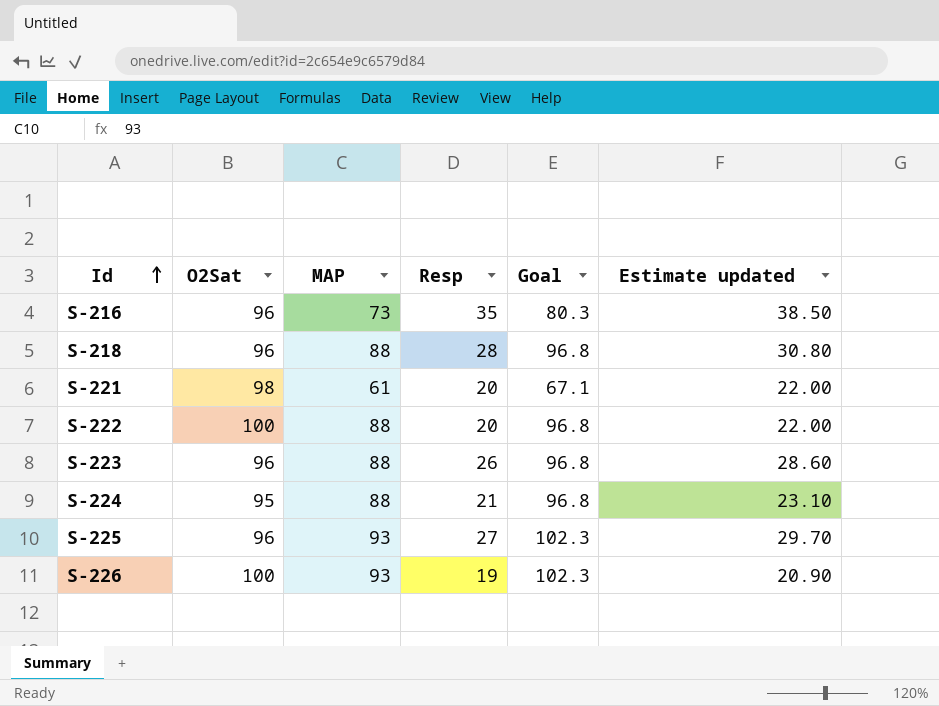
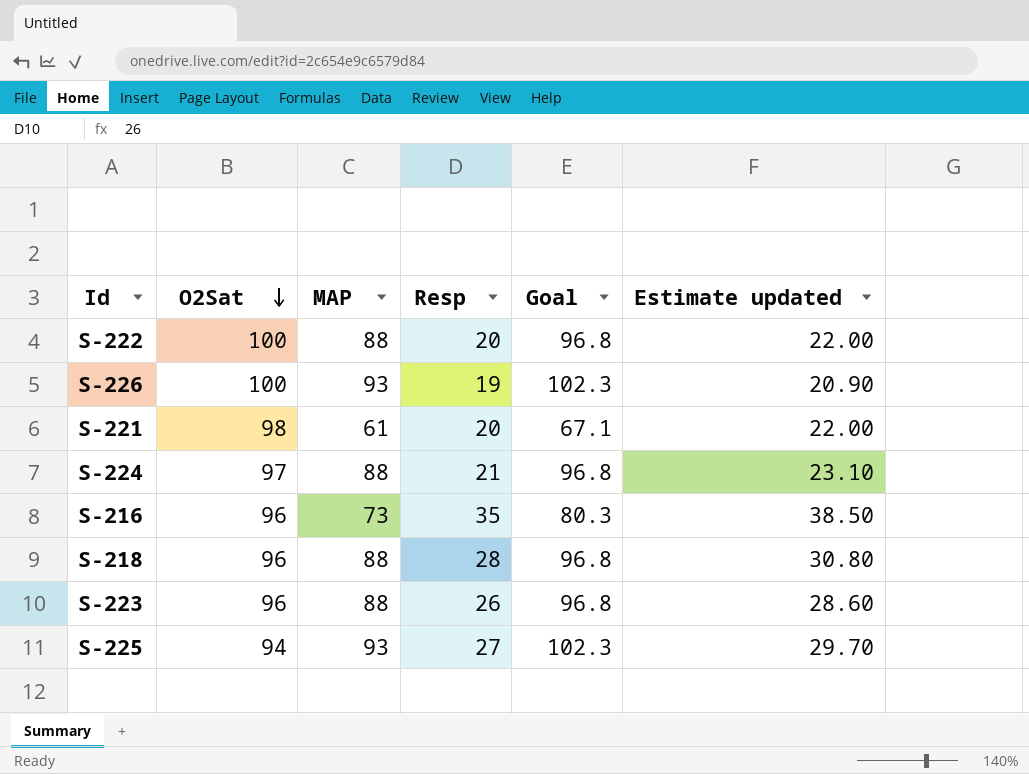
row order: Id ascending -> O2Sat descending
S-224 | O2Sat: 95 -> 97
S-225 | O2Sat: 96 -> 94

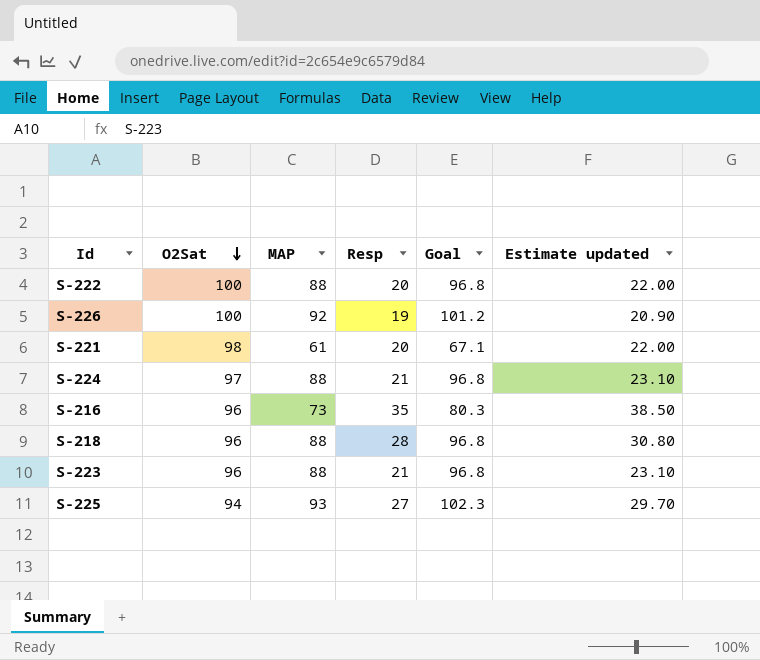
S-226 | MAP: 93 -> 92
S-226 | Goal: 102.3 -> 101.2
S-223 | Resp: 26 -> 21
S-223 | Estimate updated: 28.60 -> 23.10

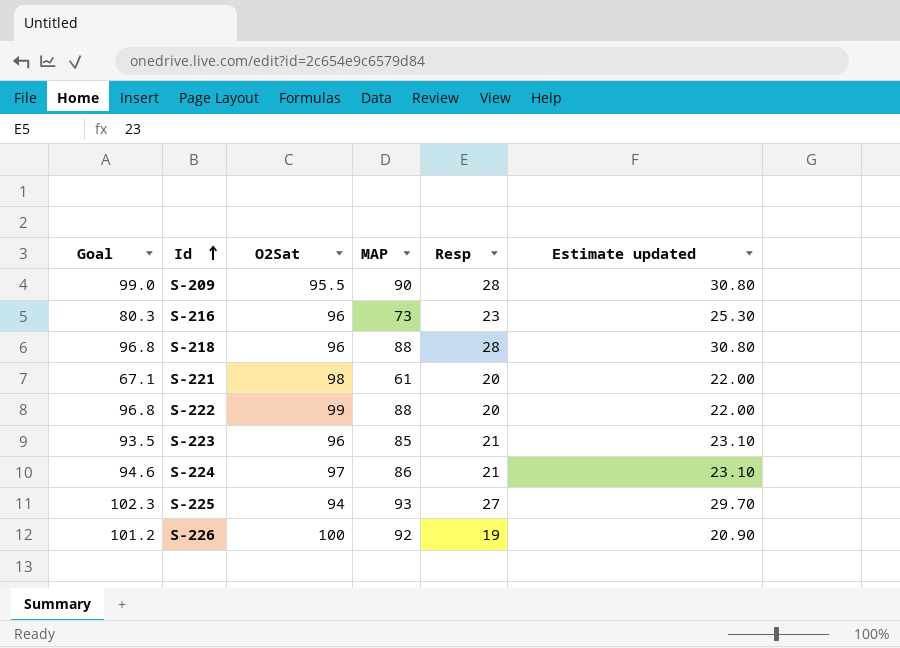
row order: O2Sat descending -> Id ascending
column Goal | position: 5 -> 1
row S-209: none -> 99.0 | 95.5 | 90 | 28 | 30.80
S-216 | Resp: 35 -> 23
S-216 | Estimate updated: 38.50 -> 25.30
S-222 | O2Sat: 100 -> 99
S-223 | Goal: 96.8 -> 93.5
S-223 | MAP: 88 -> 85
S-224 | Goal: 96.8 -> 94.6
S-224 | MAP: 88 -> 86

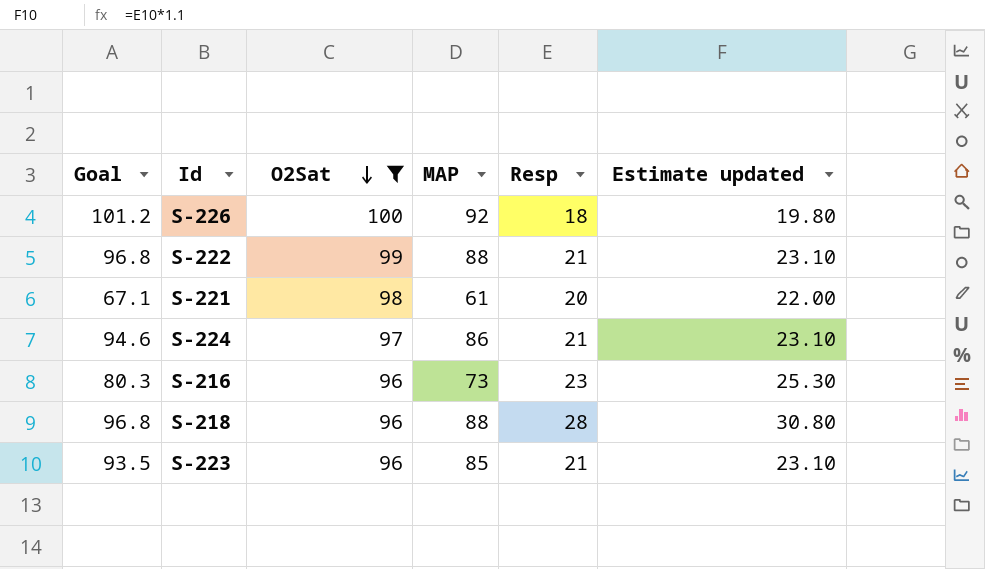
filter: none -> O2Sat >= 96
row order: Id ascending -> O2Sat descending
S-226 | Resp: 19 -> 18
S-226 | Estimate updated: 20.90 -> 19.80
S-222 | Resp: 20 -> 21
S-222 | Estimate updated: 22.00 -> 23.10

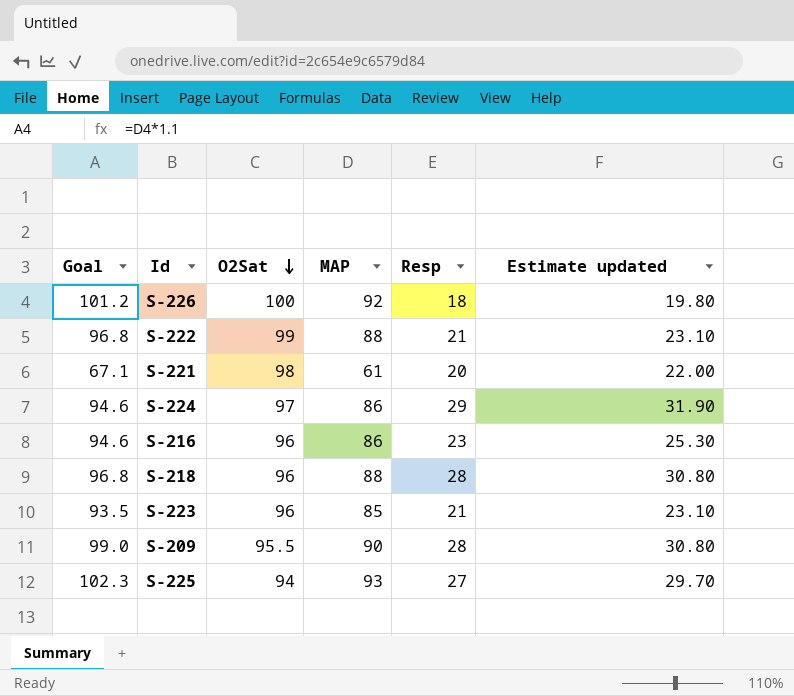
filter: O2Sat >= 96 -> none
S-224 | Resp: 21 -> 29
S-224 | Estimate updated: 23.10 -> 31.90
S-216 | Goal: 80.3 -> 94.6
S-216 | MAP: 73 -> 86

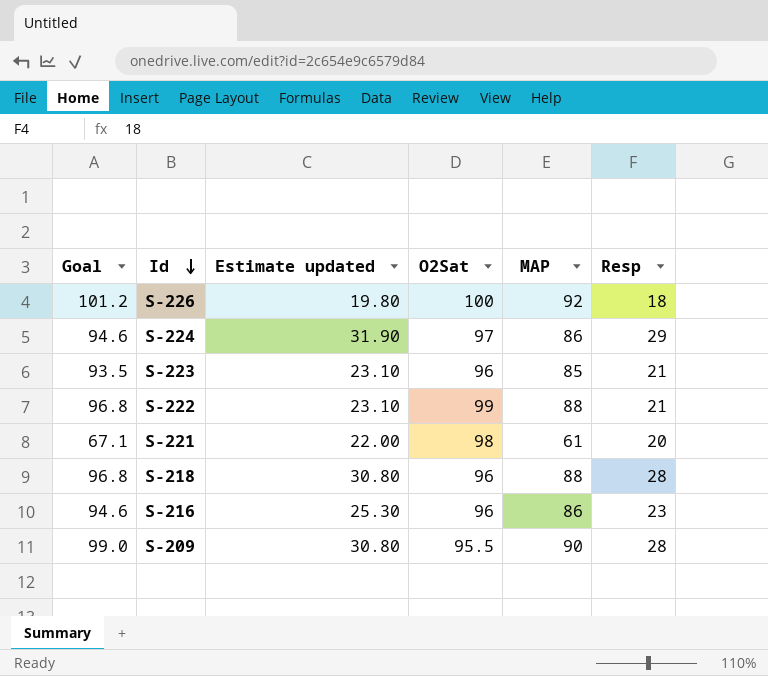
row order: O2Sat descending -> Id descending
column Estimate updated | position: 6 -> 3
row S-225: 102.3 | 94 | 93 | 27 | 29.70 -> none

